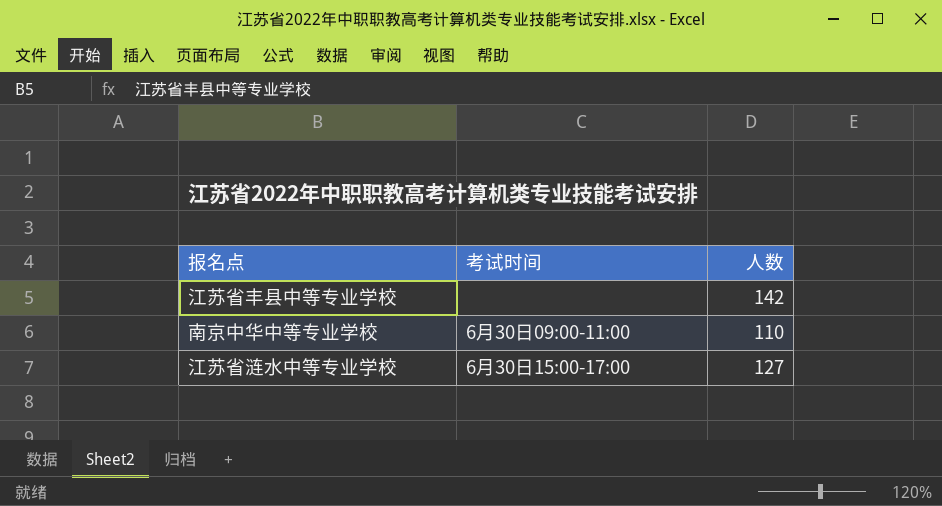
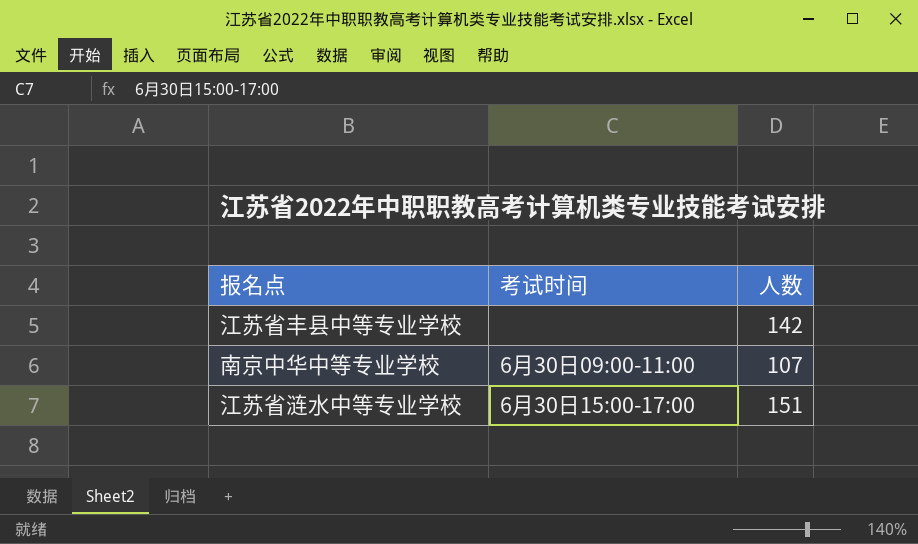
南京中华中等专业学校 | 人数: 110 -> 107
江苏省涟水中等专业学校 | 人数: 127 -> 151

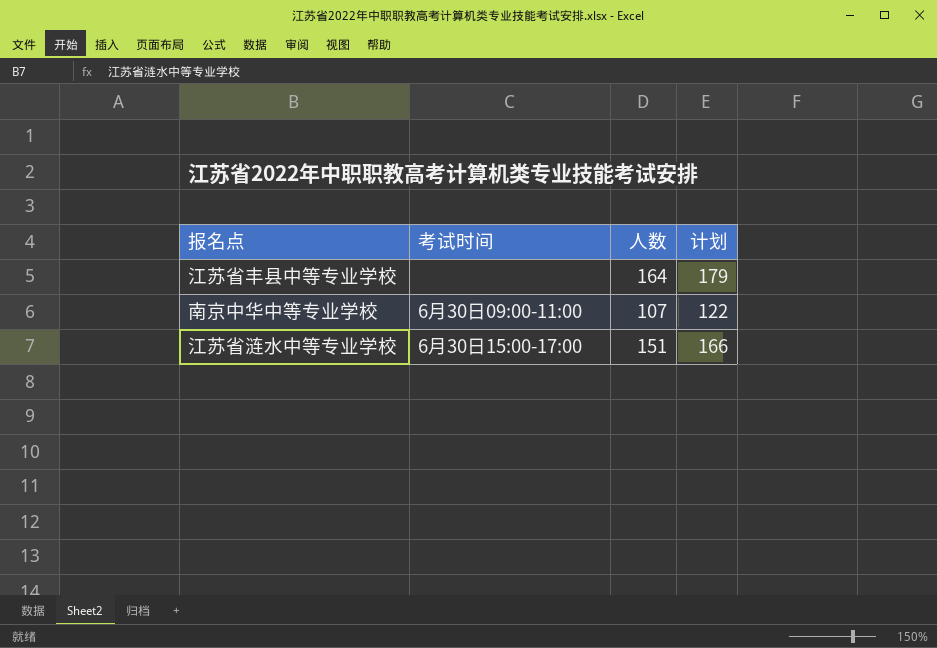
column 计划 | formula: none -> [人数] + 15
江苏省丰县中等专业学校 | 人数: 142 -> 164

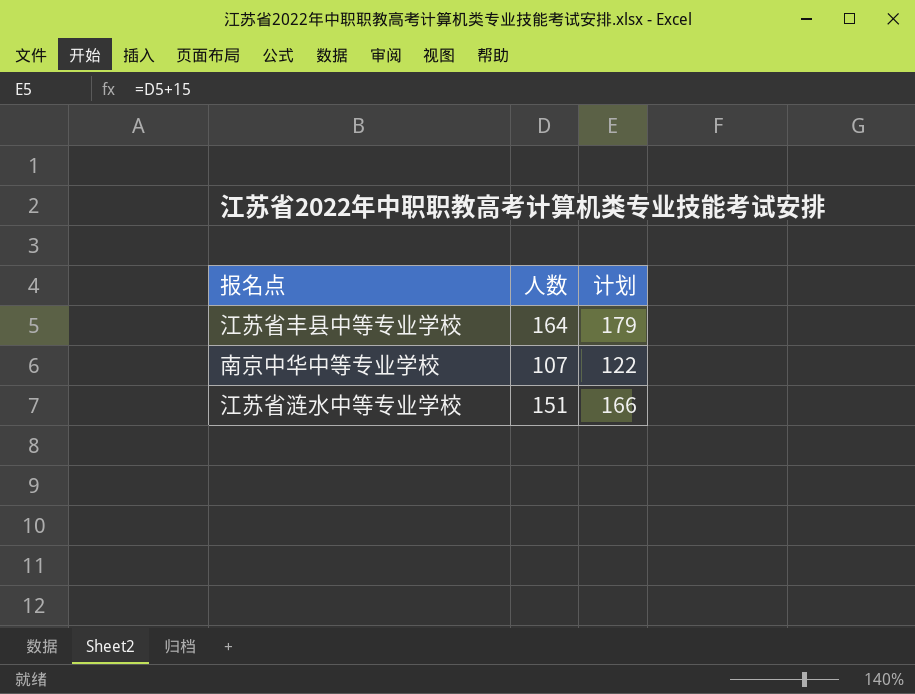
column 考试时间 | position: 2 -> none

